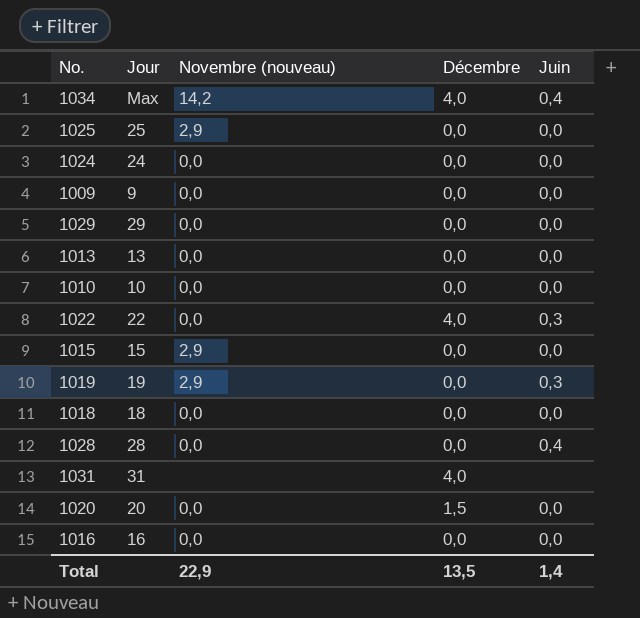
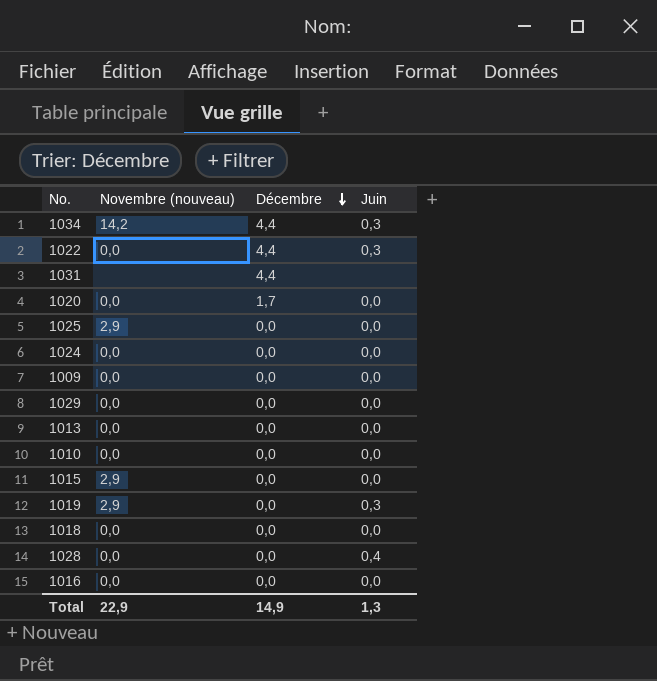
row order: none -> Décembre descending
column Jour | position: 2 -> none
1034 | Décembre: 4,0 -> 4,4
1034 | Juin: 0,4 -> 0,3
1022 | Décembre: 4,0 -> 4,4
1031 | Décembre: 4,0 -> 4,4
1020 | Décembre: 1,5 -> 1,7
Total | Décembre: 13,5 -> 14,9
Total | Juin: 1,4 -> 1,3

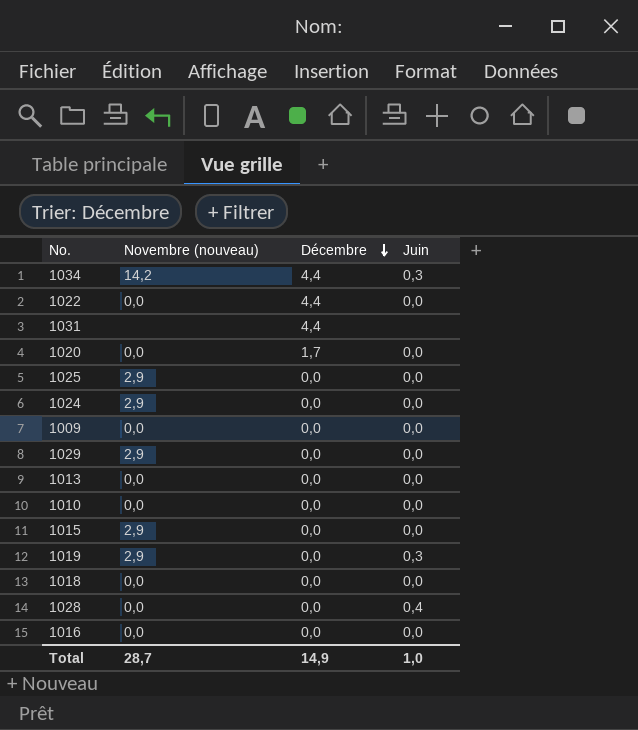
1022 | Juin: 0,3 -> 0,0
1024 | Novembre (nouveau): 0,0 -> 2,9
1029 | Novembre (nouveau): 0,0 -> 2,9
Total | Novembre (nouveau): 22,9 -> 28,7
Total | Juin: 1,3 -> 1,0

